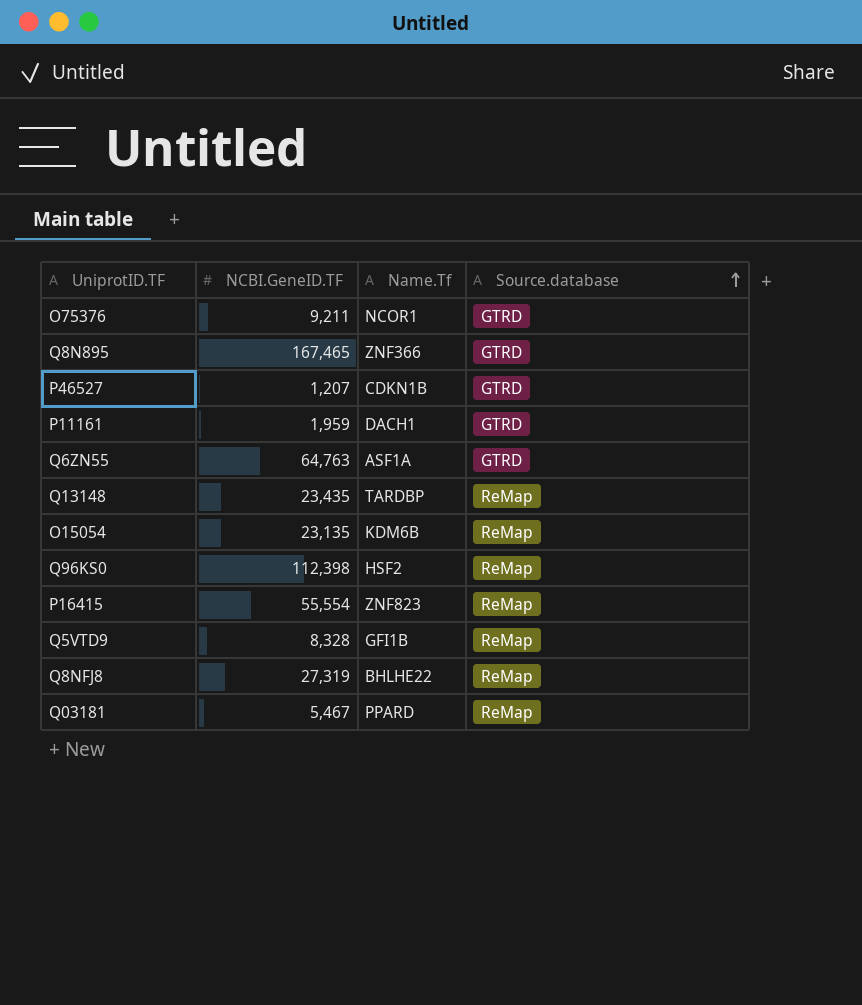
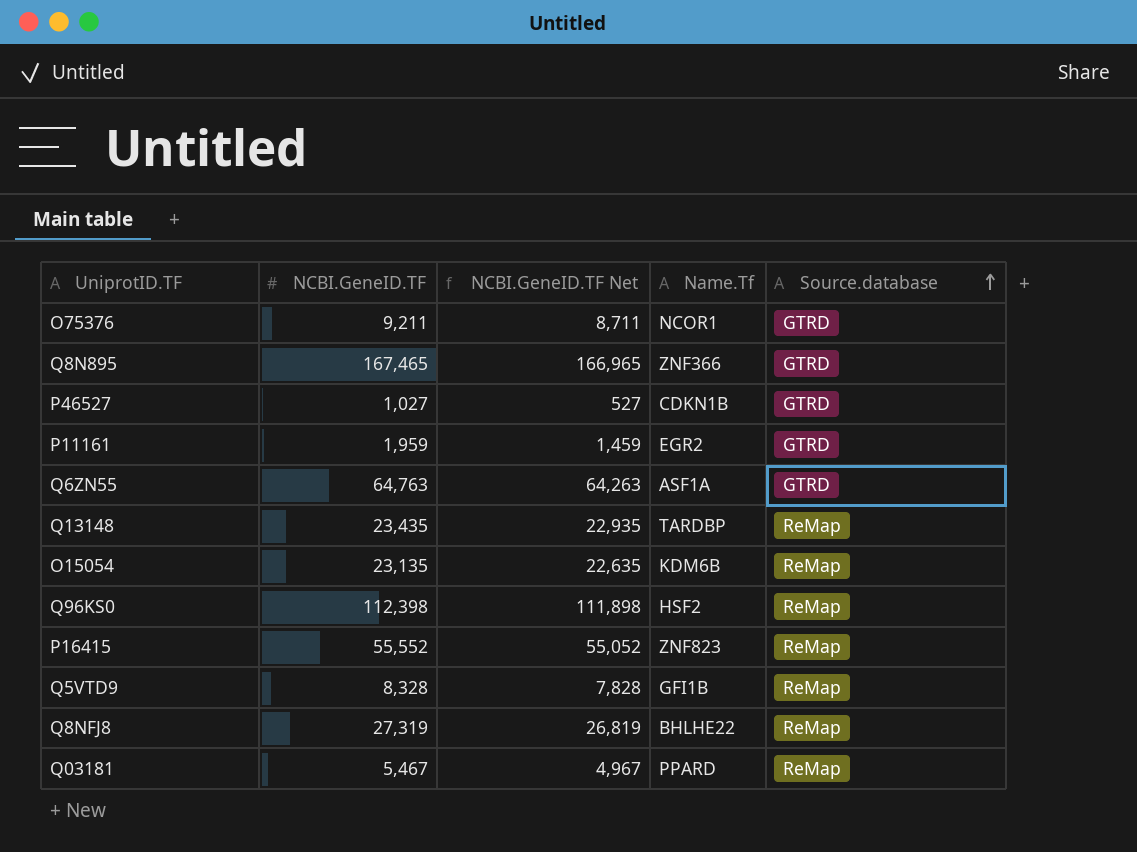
column NCBI.GeneID.TF Net | formula: none -> [NCBI.GeneID.TF] - 500
P46527 | NCBI.GeneID.TF: 1,207 -> 1,027
P11161 | Name.Tf: DACH1 -> EGR2
P16415 | NCBI.GeneID.TF: 55,554 -> 55,552

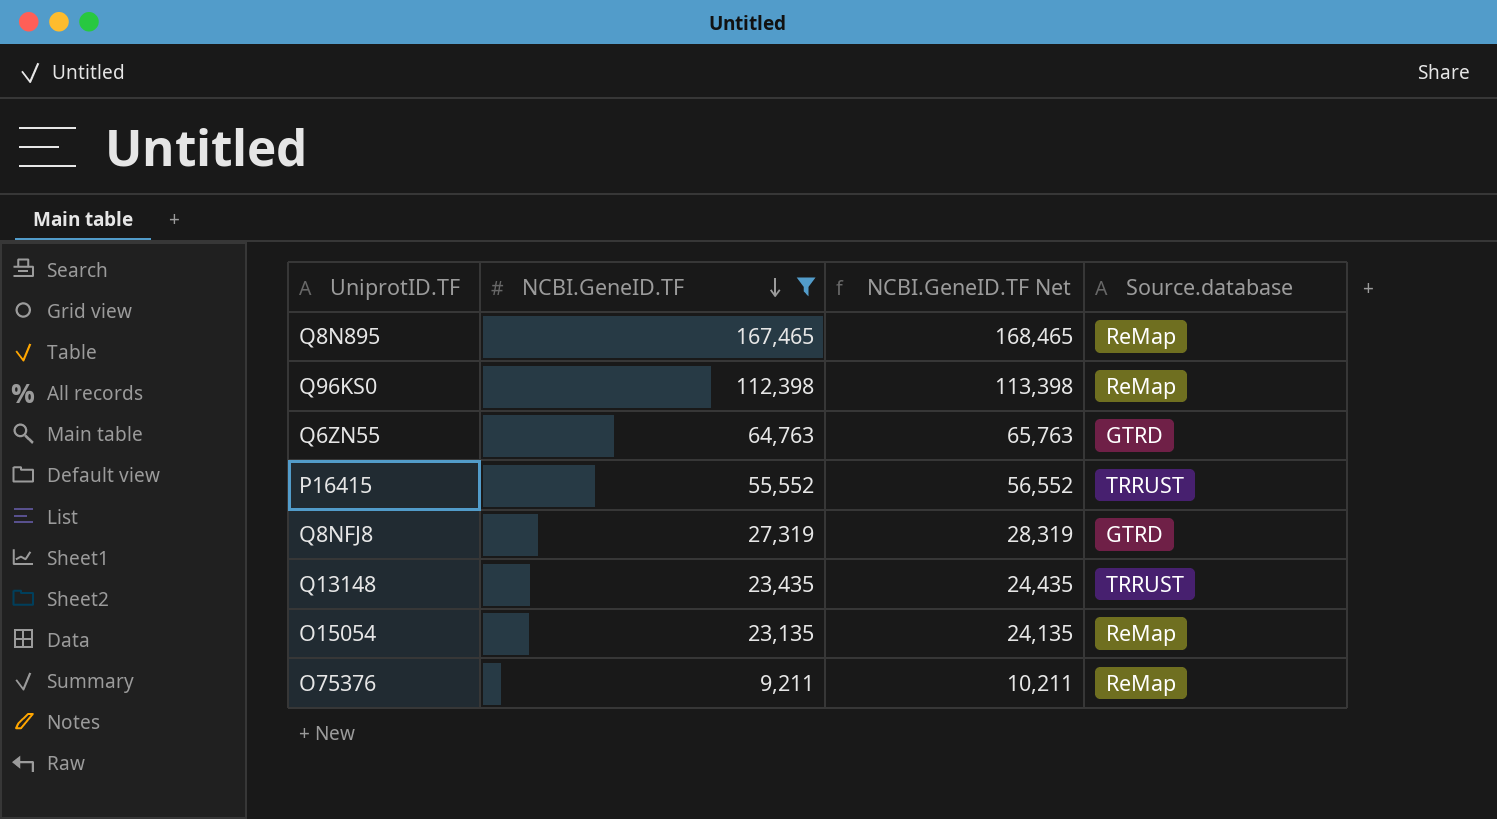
filter: none -> NCBI.GeneID.TF >= 9,211
row order: Source.database ascending -> NCBI.GeneID.TF descending
column Name.Tf | position: 4 -> none
column NCBI.GeneID.TF Net | formula: [NCBI.GeneID.TF] - 500 -> [NCBI.GeneID.TF] + 1000
Q8N895 | Source.database: GTRD -> ReMap
P16415 | Source.database: ReMap -> TRRUST
Q8NFJ8 | Source.database: ReMap -> GTRD
Q13148 | Source.database: ReMap -> TRRUST
O75376 | Source.database: GTRD -> ReMap

